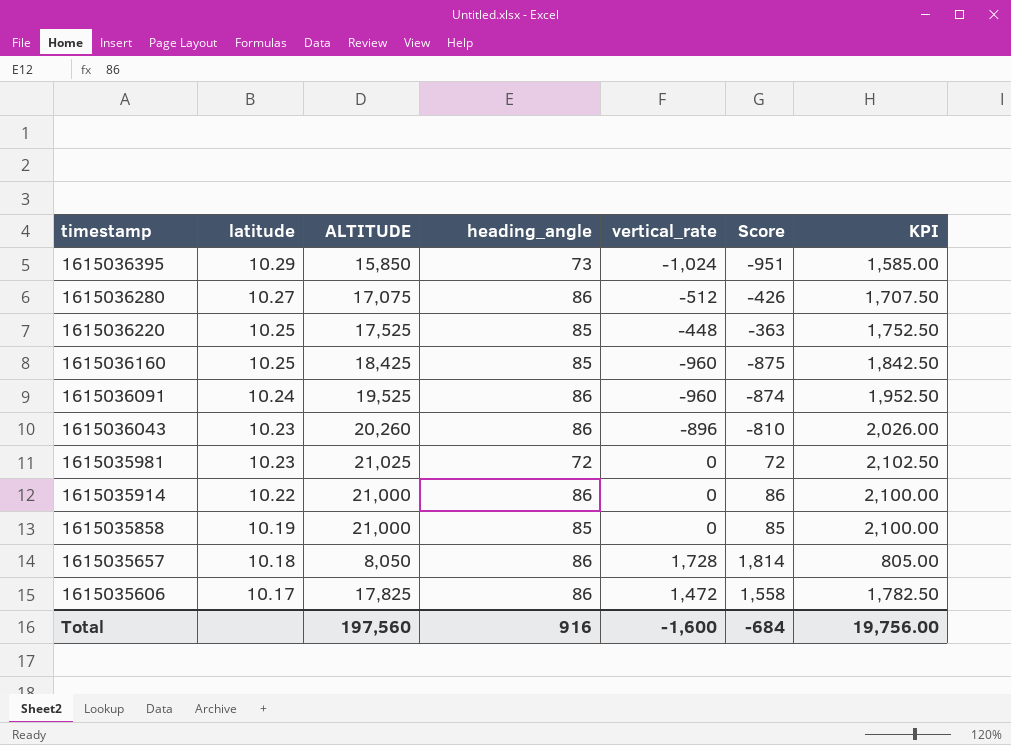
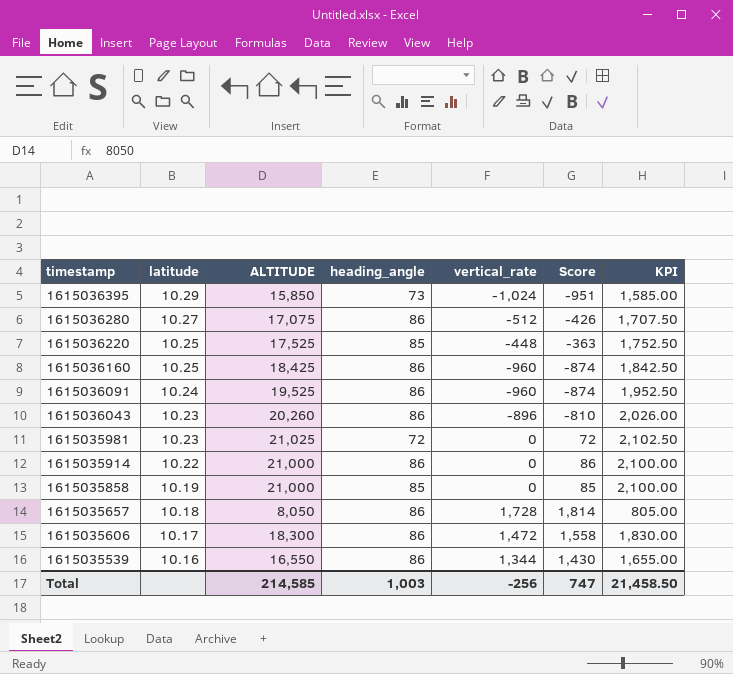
1615036160 | heading_angle: 85 -> 86
1615036160 | Score: -875 -> -874
1615035606 | ALTITUDE: 17,825 -> 18,300
1615035606 | KPI: 1,782.50 -> 1,830.00
row 1615035539: none -> 10.16 | 16,550 | 86 | 1,344 | 1,430 | 1,655.00
Total | ALTITUDE: 197,560 -> 214,585
Total | heading_angle: 916 -> 1,003
Total | vertical_rate: -1,600 -> -256
Total | Score: -684 -> 747
Total | KPI: 19,756.00 -> 21,458.50

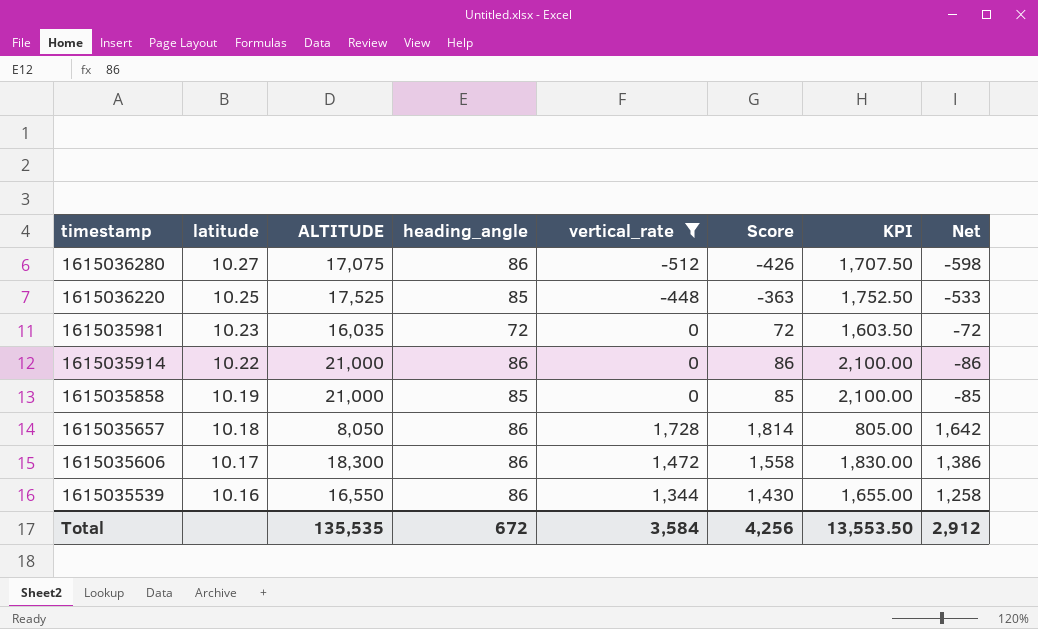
filter: none -> vertical_rate >= -512
column Net | formula: none -> [vertical_rate] - [heading_angle]
1615035981 | ALTITUDE: 21,025 -> 16,035
1615035981 | KPI: 2,102.50 -> 1,603.50
Total | ALTITUDE: 214,585 -> 135,535
Total | heading_angle: 1,003 -> 672
Total | vertical_rate: -256 -> 3,584
Total | Score: 747 -> 4,256
Total | KPI: 21,458.50 -> 13,553.50

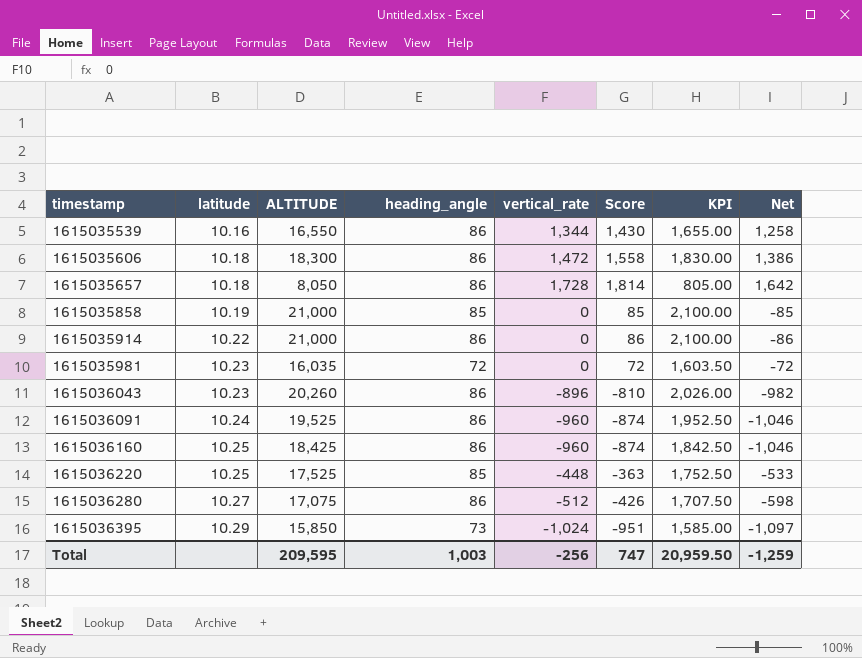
filter: vertical_rate >= -512 -> none
row order: timestamp descending -> timestamp ascending
1615035606 | latitude: 10.17 -> 10.18
Total | ALTITUDE: 135,535 -> 209,595
Total | heading_angle: 672 -> 1,003
Total | vertical_rate: 3,584 -> -256
Total | Score: 4,256 -> 747
Total | KPI: 13,553.50 -> 20,959.50
Total | Net: 2,912 -> -1,259

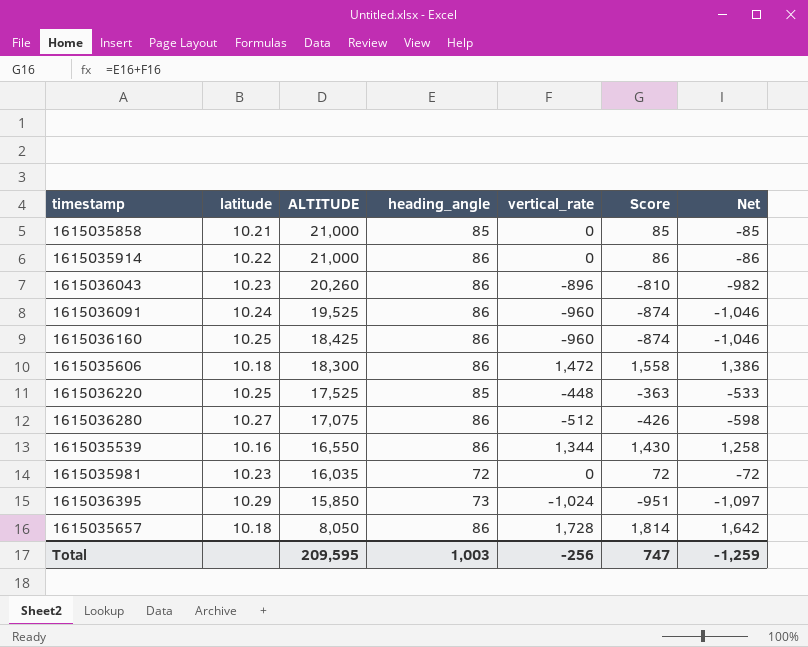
row order: timestamp ascending -> ALTITUDE descending
column KPI | formula: [ALTITUDE] * 0.1 -> none
1615035858 | latitude: 10.19 -> 10.21

